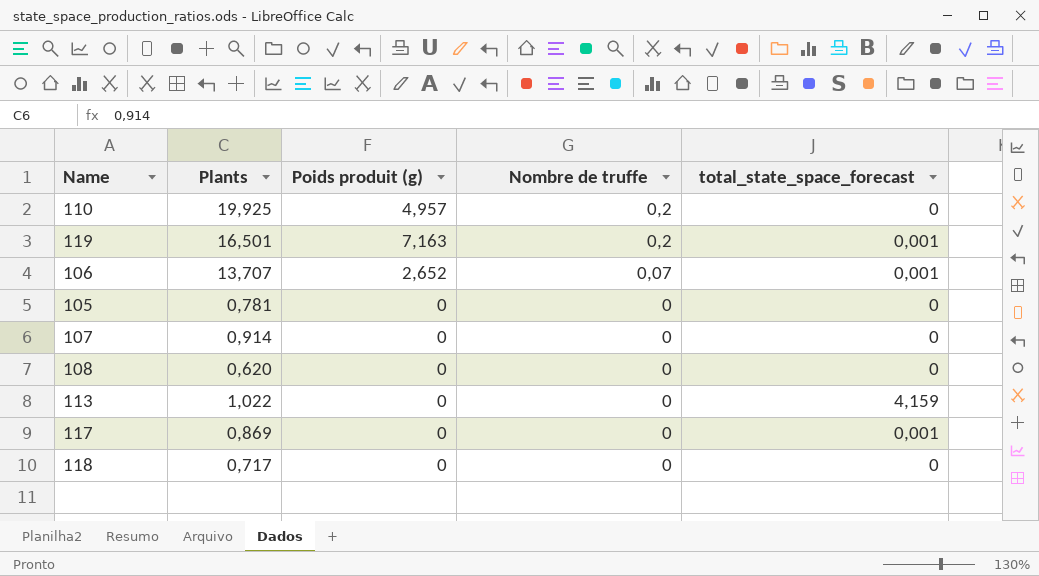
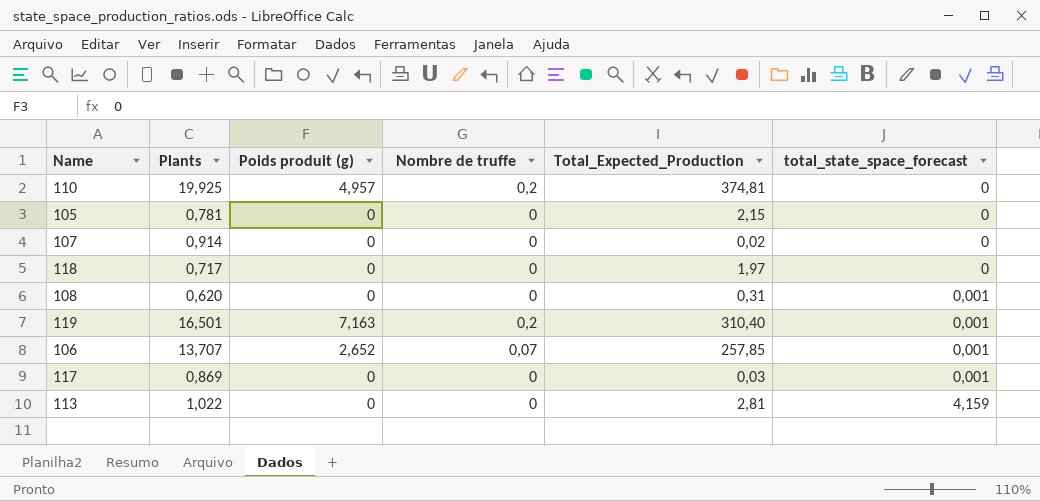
row order: Nombre de truffe descending -> total_state_space_forecast ascending
column Total_Expected_Production | position: none -> 5
108 | total_state_space_forecast: 0 -> 0,001

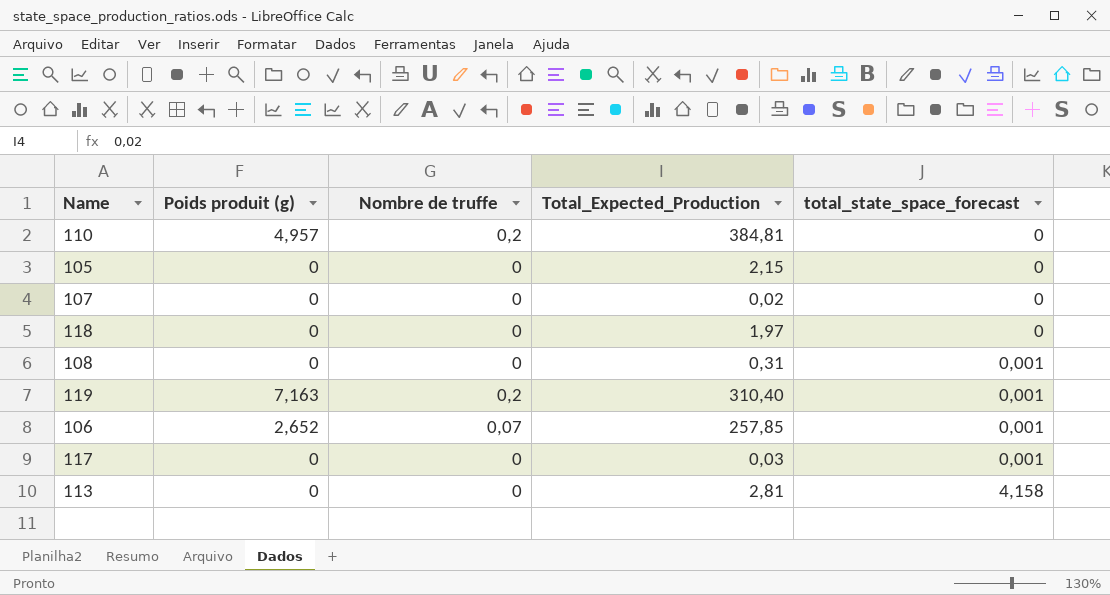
column Plants | position: 2 -> none
110 | Total_Expected_Production: 374,81 -> 384,81
113 | total_state_space_forecast: 4,159 -> 4,158

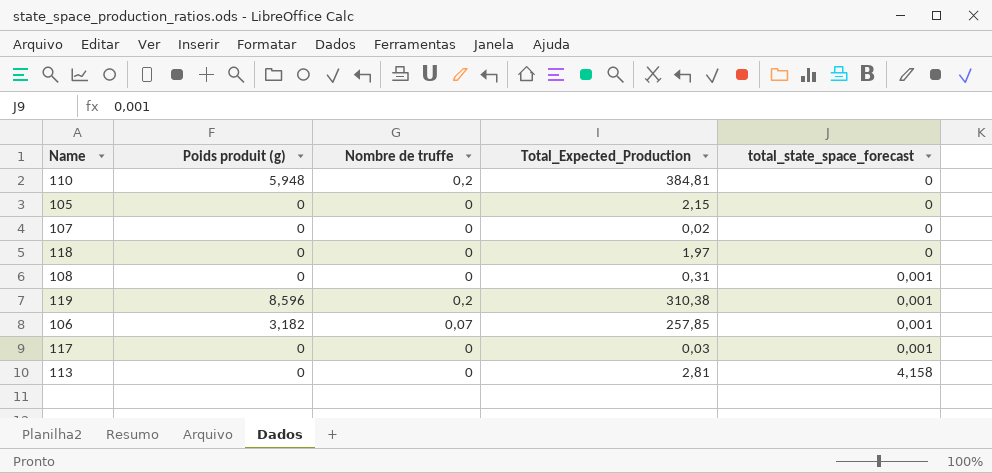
110 | Poids produit (g): 4,957 -> 5,948
119 | Poids produit (g): 7,163 -> 8,596
119 | Total_Expected_Production: 310,40 -> 310,38
106 | Poids produit (g): 2,652 -> 3,182

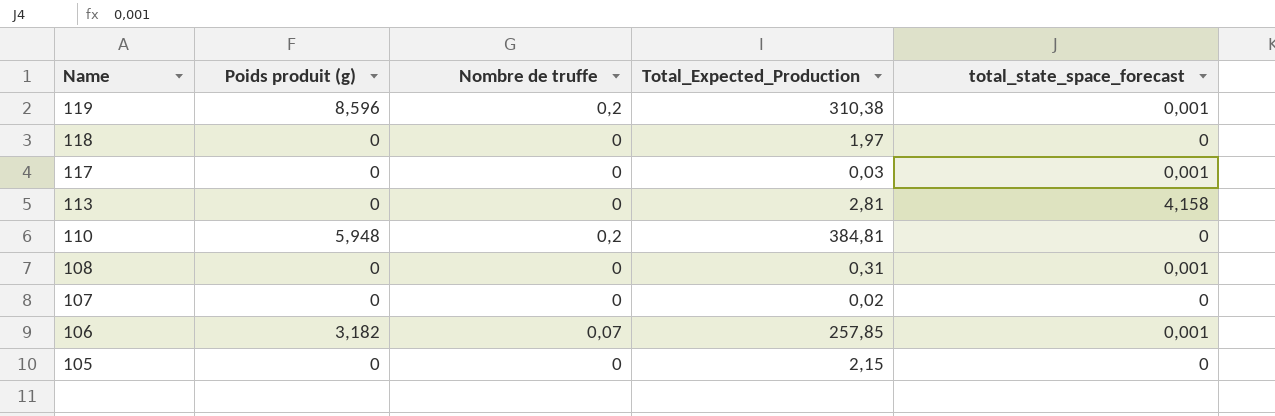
row order: total_state_space_forecast ascending -> Name descending

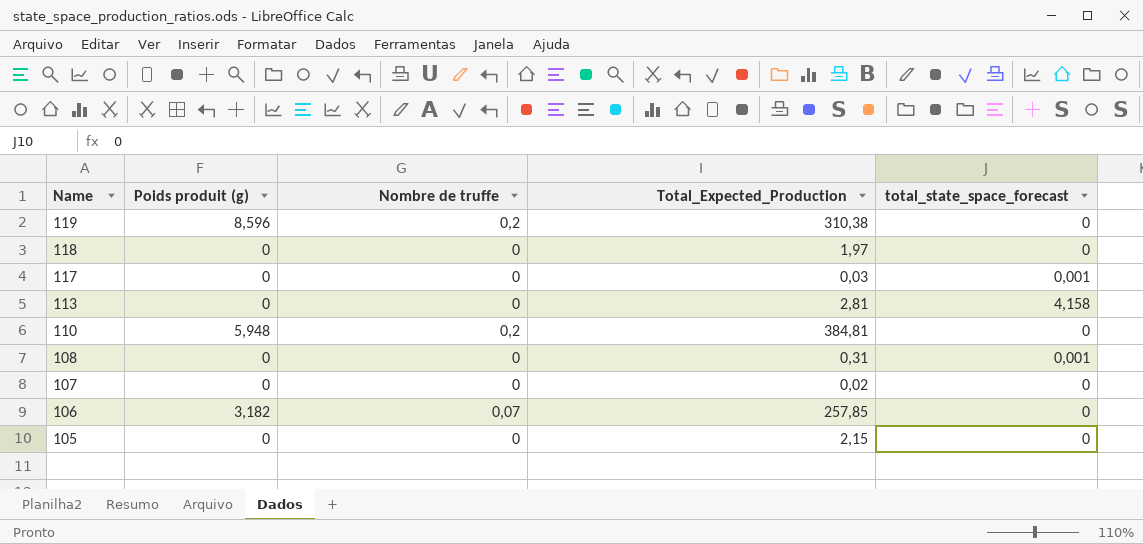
119 | total_state_space_forecast: 0,001 -> 0
106 | total_state_space_forecast: 0,001 -> 0

